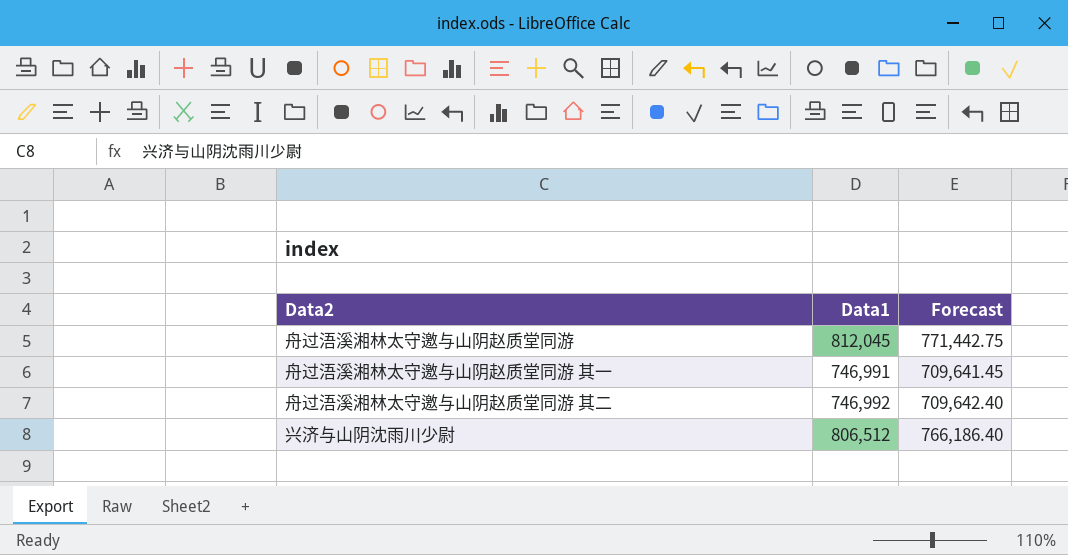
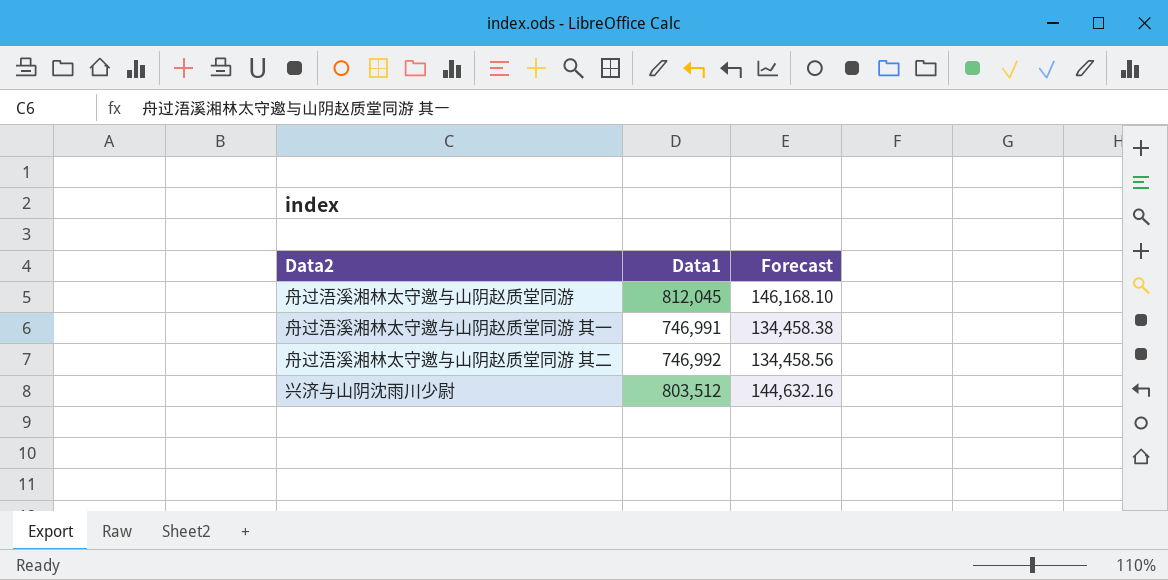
column Forecast | formula: [Data1] * 0.95 -> [Data1] * 0.18
兴济与山阴沈雨川少尉 | Data1: 806,512 -> 803,512

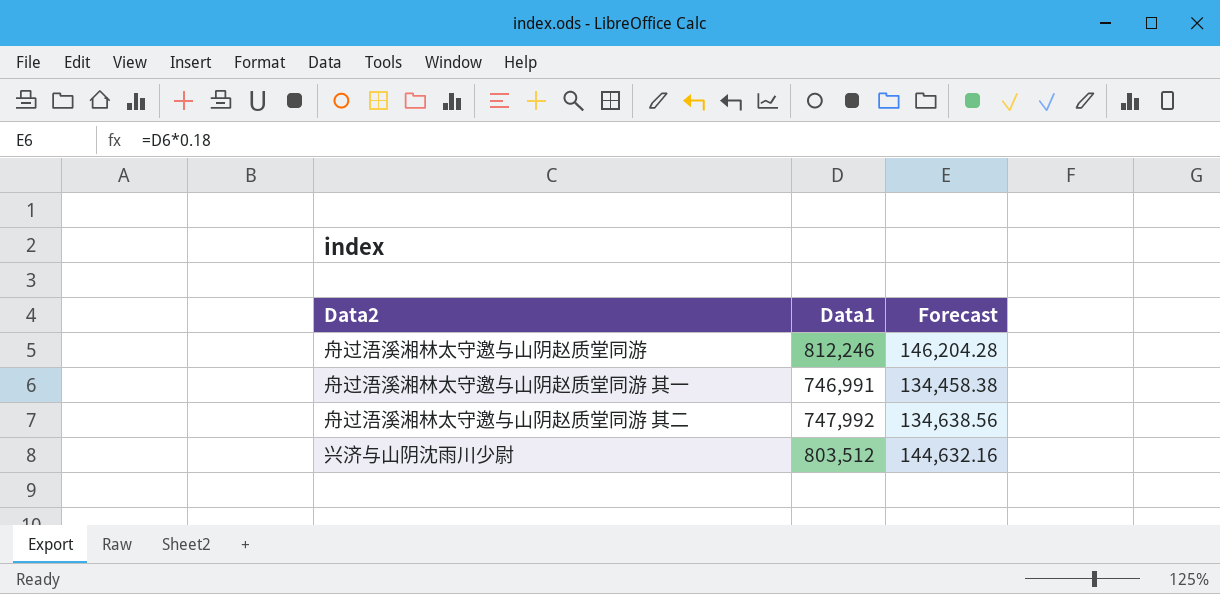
舟过浯溪湘林太守邀与山阴赵质堂同游 | Data1: 812,045 -> 812,246
舟过浯溪湘林太守邀与山阴赵质堂同游 | Forecast: 146,168.10 -> 146,204.28
舟过浯溪湘林太守邀与山阴赵质堂同游 其二 | Data1: 746,992 -> 747,992
舟过浯溪湘林太守邀与山阴赵质堂同游 其二 | Forecast: 134,458.56 -> 134,638.56

